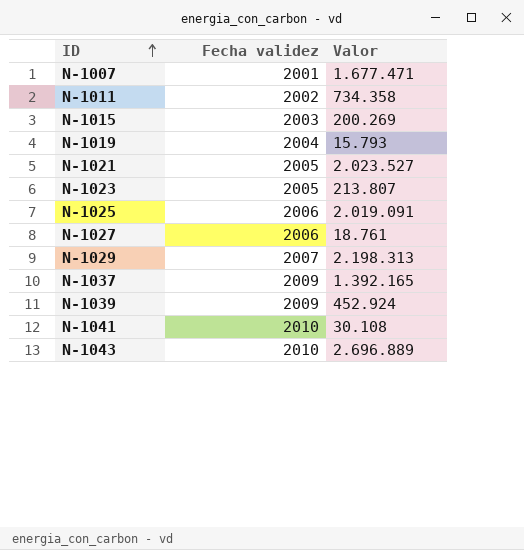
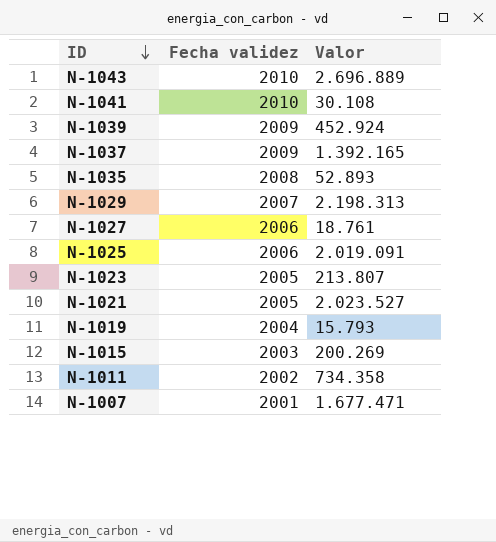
row order: ID ascending -> ID descending
row N-1035: none -> 2008 | 52.893

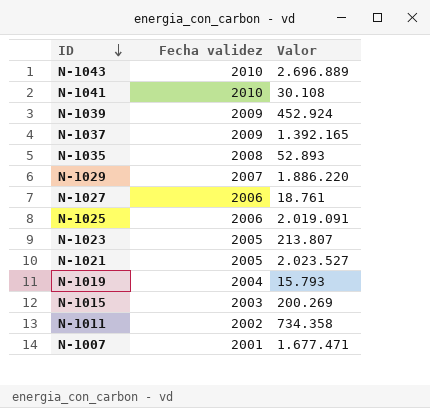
N-1029 | Valor: 2.198.313 -> 1.886.220

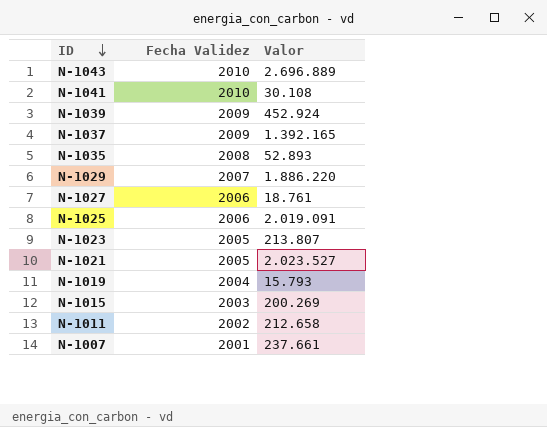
column name: Fecha validez -> Fecha Validez
N-1011 | Valor: 734.358 -> 212.658
N-1007 | Valor: 1.677.471 -> 237.661

